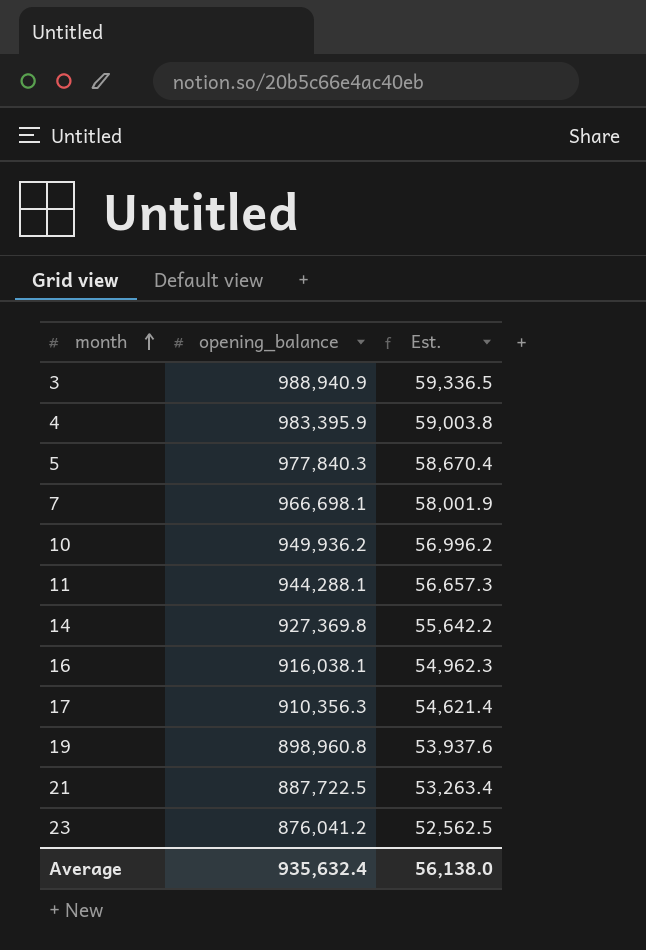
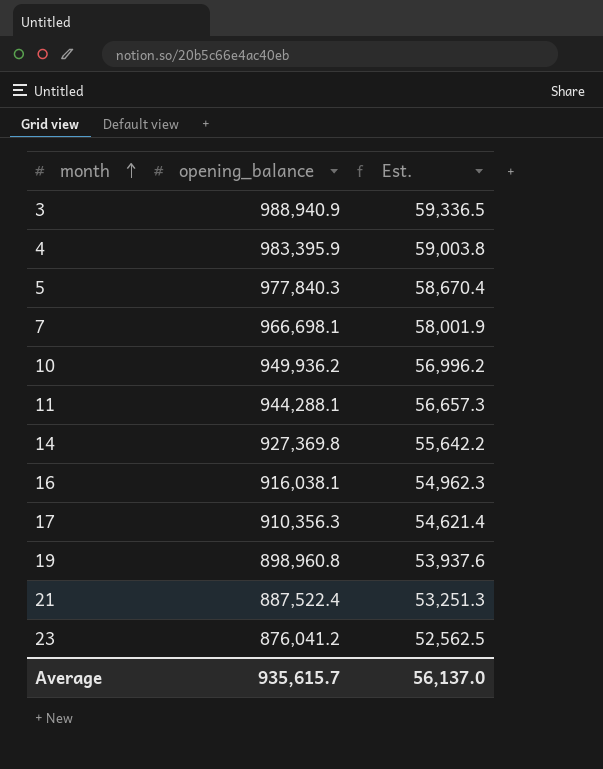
21 | opening_balance: 887,722.5 -> 887,522.4
21 | Est.: 53,263.4 -> 53,251.3
Average | opening_balance: 935,632.4 -> 935,615.7
Average | Est.: 56,138.0 -> 56,137.0

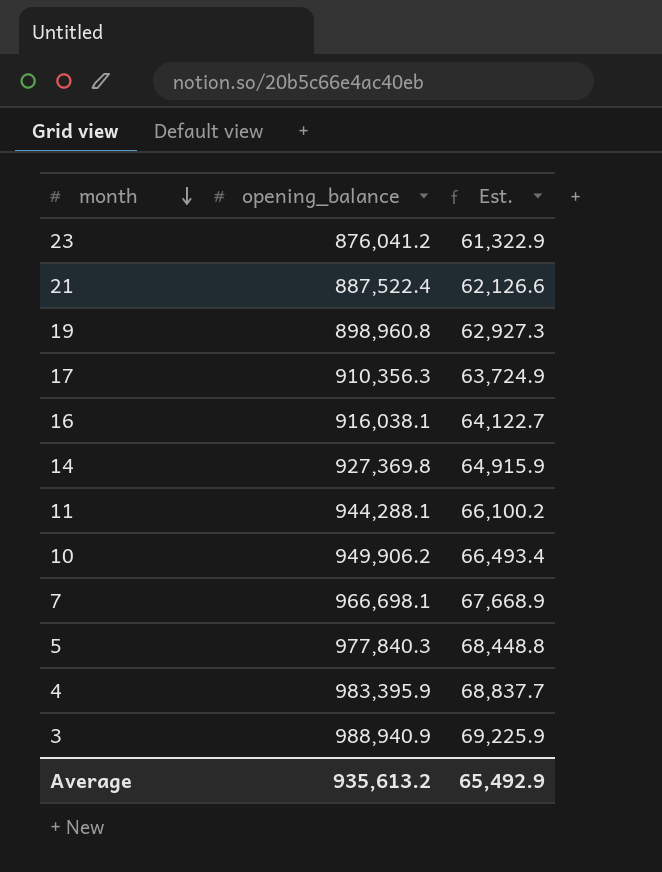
row order: month ascending -> month descending
column Est. | formula: [opening_balance] * 0.06 -> [opening_balance] * 0.07
10 | opening_balance: 949,936.2 -> 949,906.2
Average | opening_balance: 935,615.7 -> 935,613.2
Average | Est.: 56,137.0 -> 65,492.9

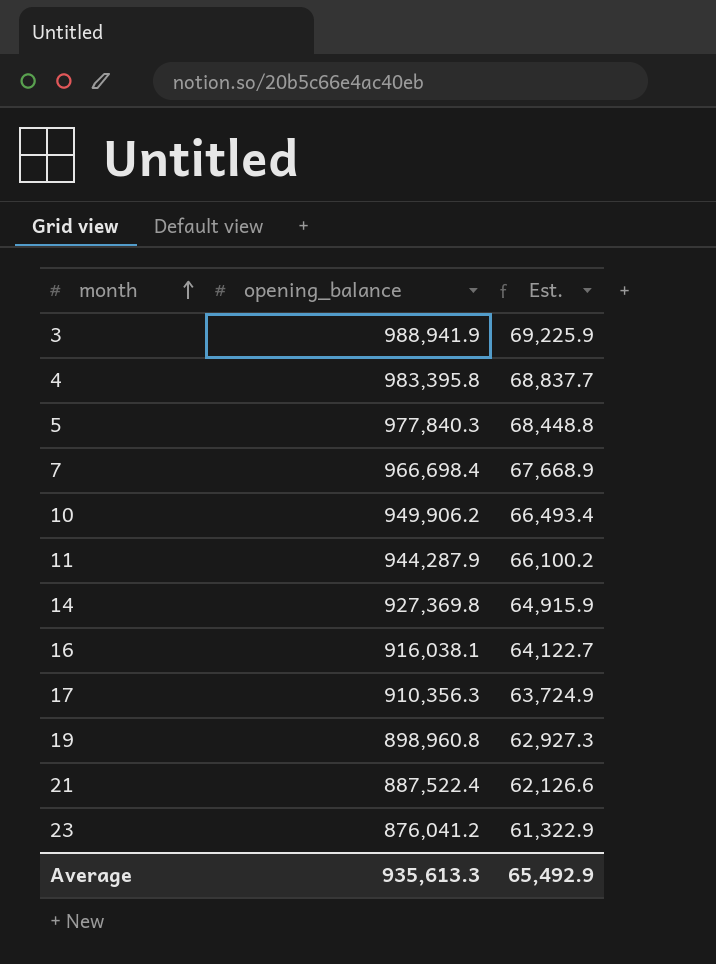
row order: month descending -> month ascending
3 | opening_balance: 988,940.9 -> 988,941.9
4 | opening_balance: 983,395.9 -> 983,395.8
7 | opening_balance: 966,698.1 -> 966,698.4
11 | opening_balance: 944,288.1 -> 944,287.9
Average | opening_balance: 935,613.2 -> 935,613.3

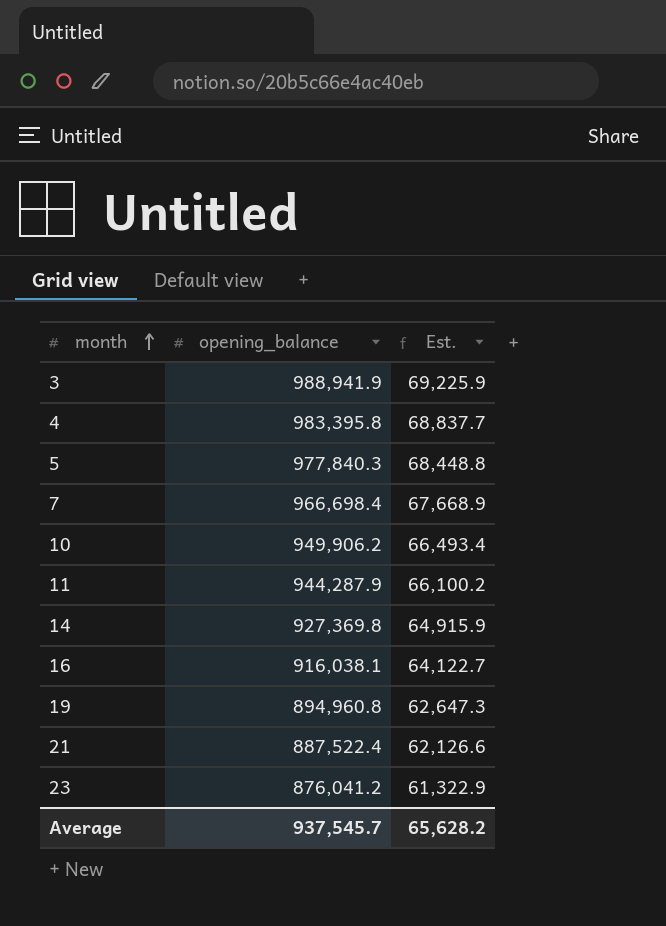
row 17: 910,356.3 | 63,724.9 -> none
19 | opening_balance: 898,960.8 -> 894,960.8
19 | Est.: 62,927.3 -> 62,647.3
Average | opening_balance: 935,613.3 -> 937,545.7
Average | Est.: 65,492.9 -> 65,628.2

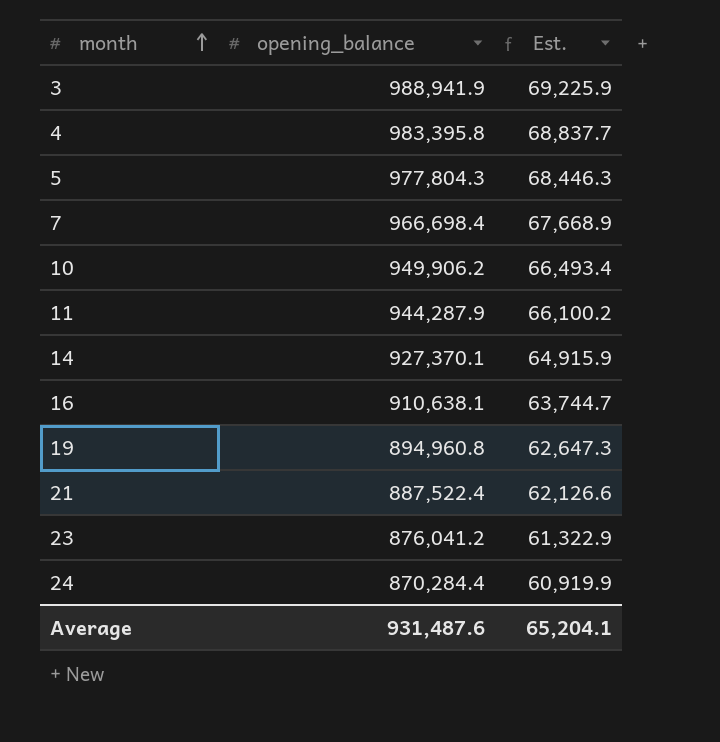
5 | opening_balance: 977,840.3 -> 977,804.3
5 | Est.: 68,448.8 -> 68,446.3
14 | opening_balance: 927,369.8 -> 927,370.1
16 | opening_balance: 916,038.1 -> 910,638.1
16 | Est.: 64,122.7 -> 63,744.7
row 24: none -> 870,284.4 | 60,919.9
Average | opening_balance: 937,545.7 -> 931,487.6
Average | Est.: 65,628.2 -> 65,204.1

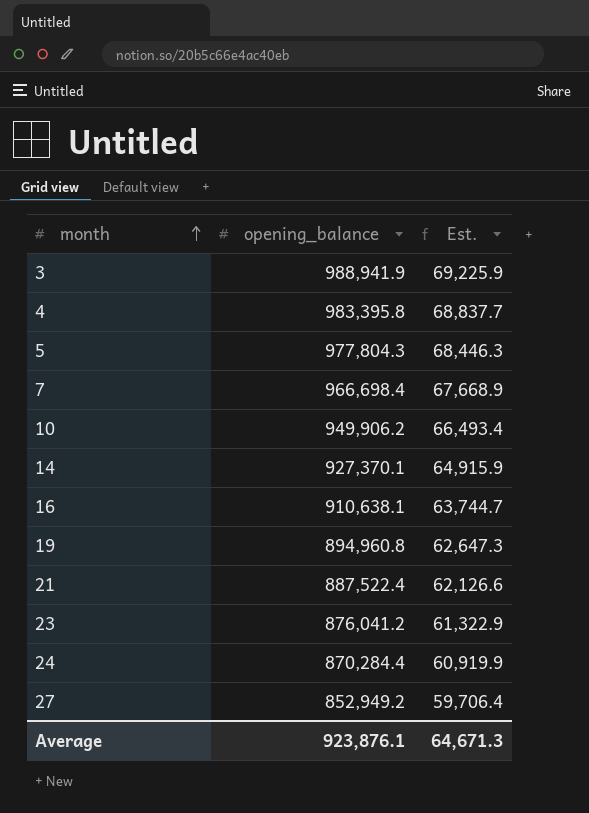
row 11: 944,287.9 | 66,100.2 -> none
row 27: none -> 852,949.2 | 59,706.4
Average | opening_balance: 931,487.6 -> 923,876.1
Average | Est.: 65,204.1 -> 64,671.3

